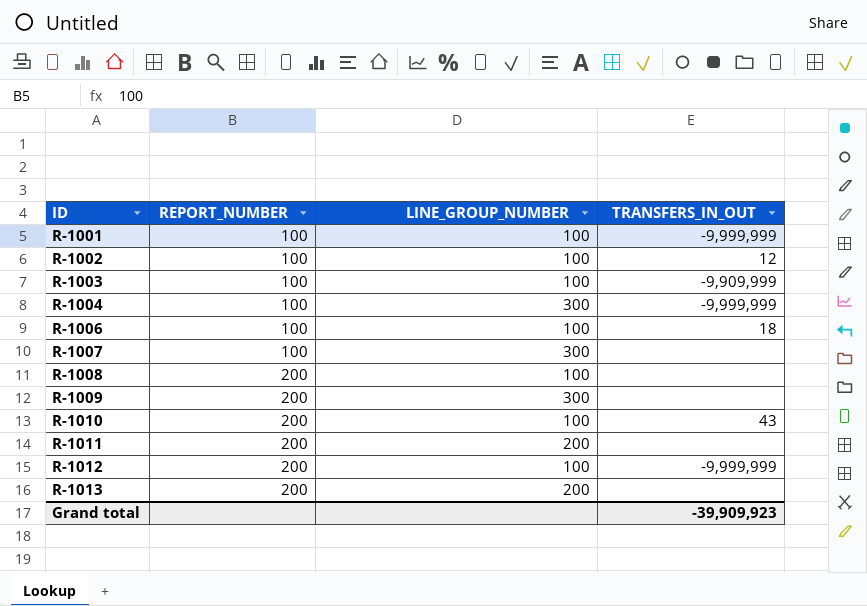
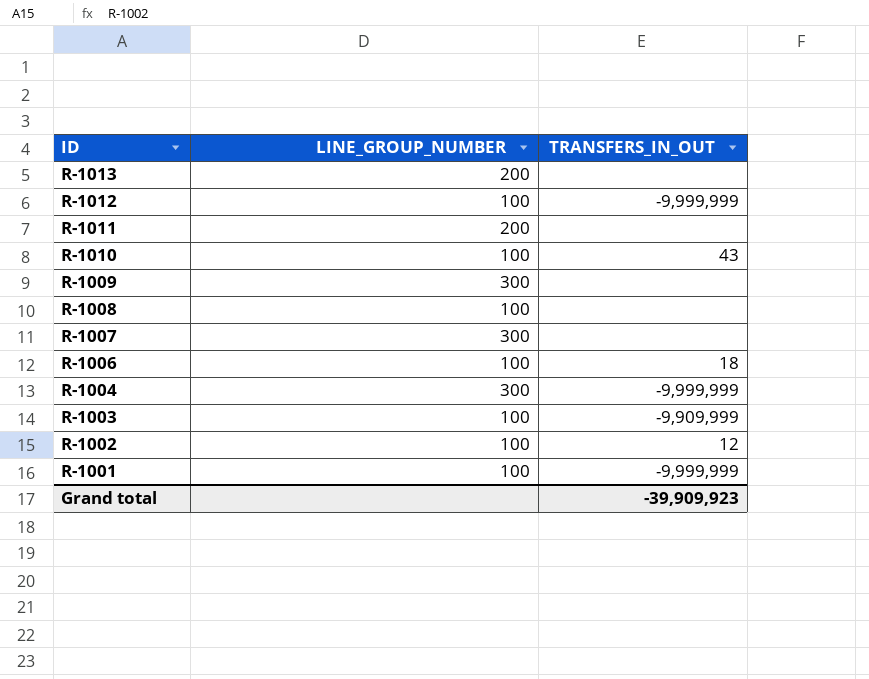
row order: ID ascending -> ID descending
column REPORT_NUMBER | position: 2 -> none

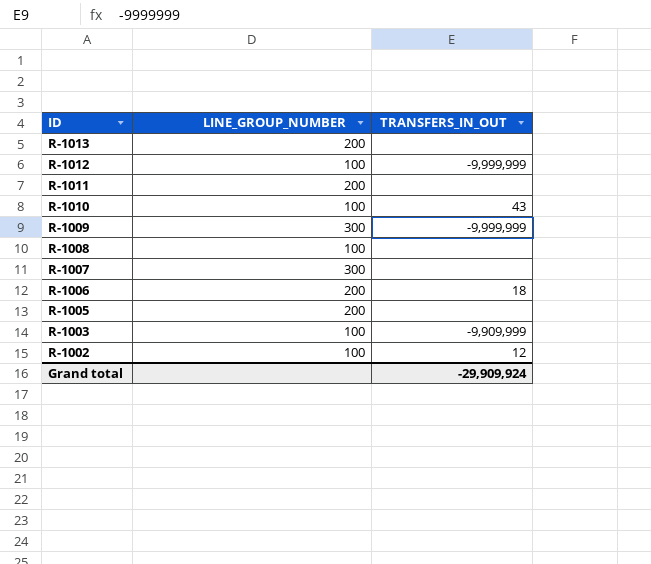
row R-1004: 300 | -9,999,999 -> none
row R-1001: 100 | -9,999,999 -> none
R-1009 | TRANSFERS_IN_OUT: none -> -9,999,999
R-1006 | LINE_GROUP_NUMBER: 100 -> 200
row R-1005: none -> 200 | none
Grand total | TRANSFERS_IN_OUT: -39,909,923 -> -29,909,924

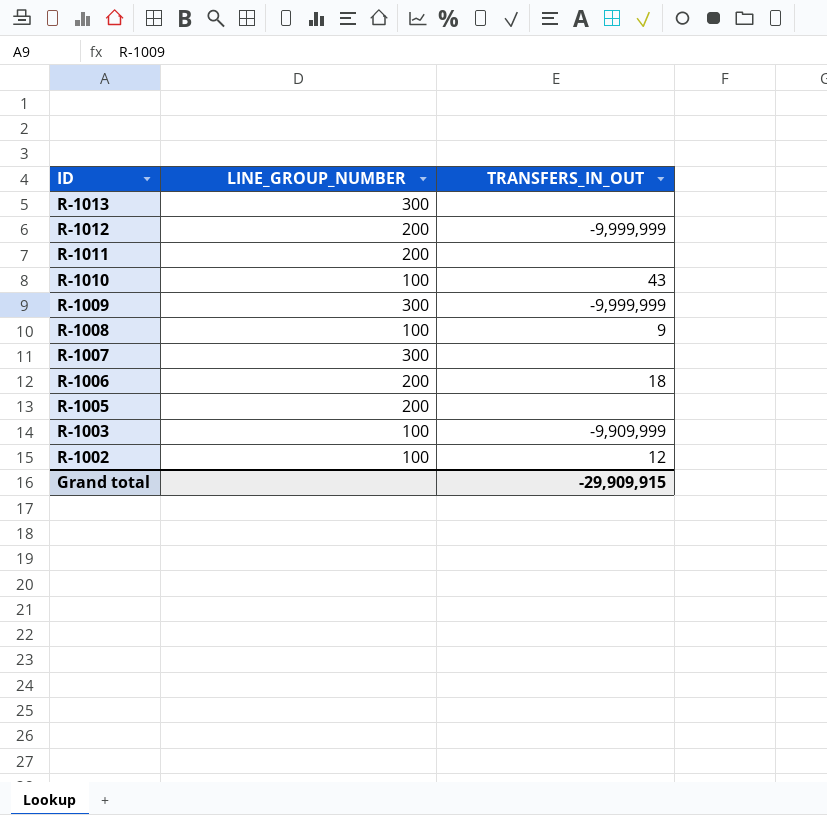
R-1013 | LINE_GROUP_NUMBER: 200 -> 300
R-1012 | LINE_GROUP_NUMBER: 100 -> 200
R-1008 | TRANSFERS_IN_OUT: none -> 9
Grand total | TRANSFERS_IN_OUT: -29,909,924 -> -29,909,915

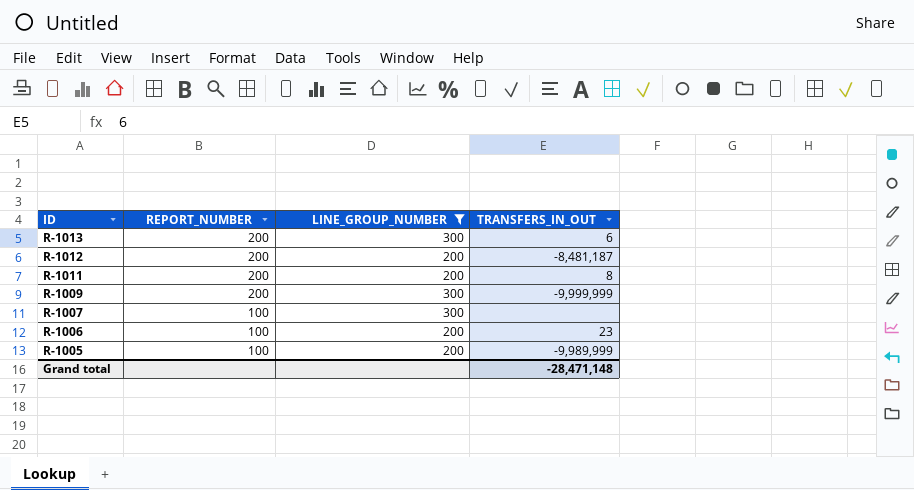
filter: none -> LINE_GROUP_NUMBER != 100
column REPORT_NUMBER | position: none -> 2
R-1013 | TRANSFERS_IN_OUT: none -> 6
R-1012 | TRANSFERS_IN_OUT: -9,999,999 -> -8,481,187
R-1011 | TRANSFERS_IN_OUT: none -> 8
R-1006 | TRANSFERS_IN_OUT: 18 -> 23
R-1005 | TRANSFERS_IN_OUT: none -> -9,989,999
Grand total | TRANSFERS_IN_OUT: -29,909,915 -> -28,471,148

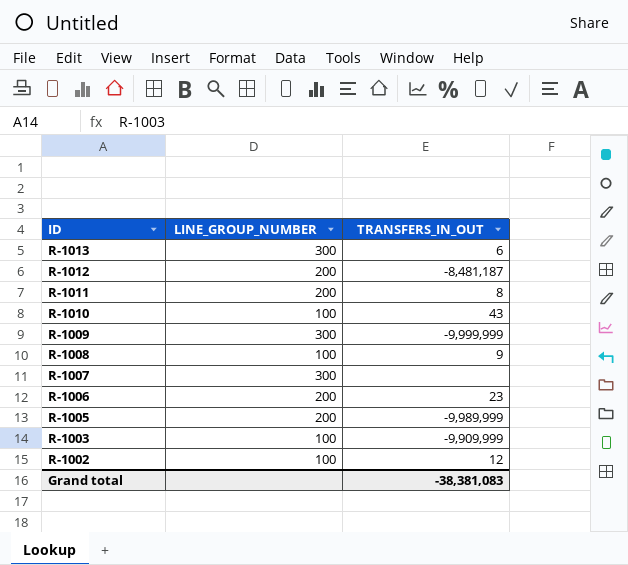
filter: LINE_GROUP_NUMBER != 100 -> none
column REPORT_NUMBER | position: 2 -> none
Grand total | TRANSFERS_IN_OUT: -28,471,148 -> -38,381,083

